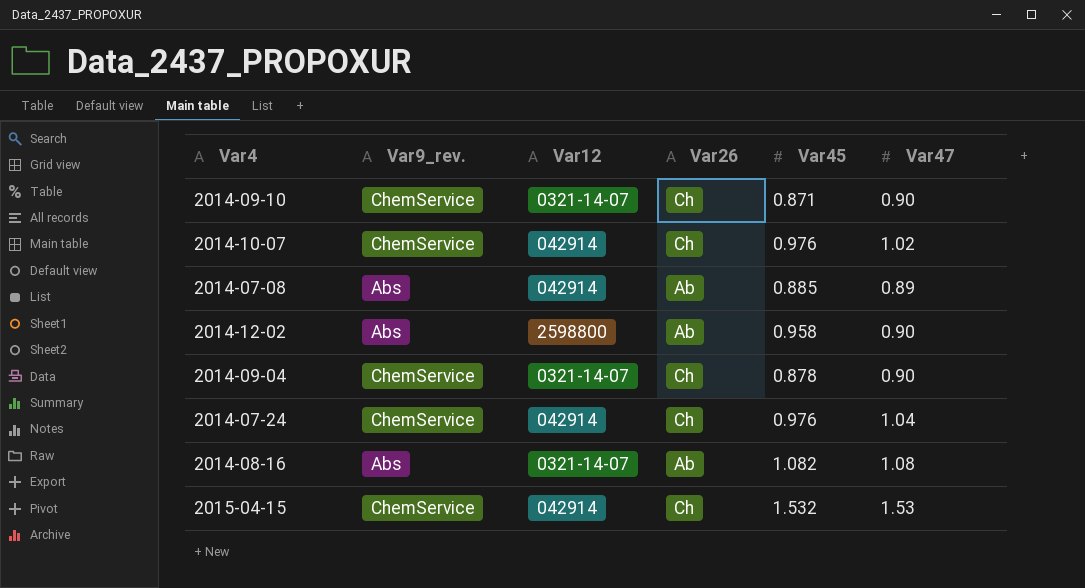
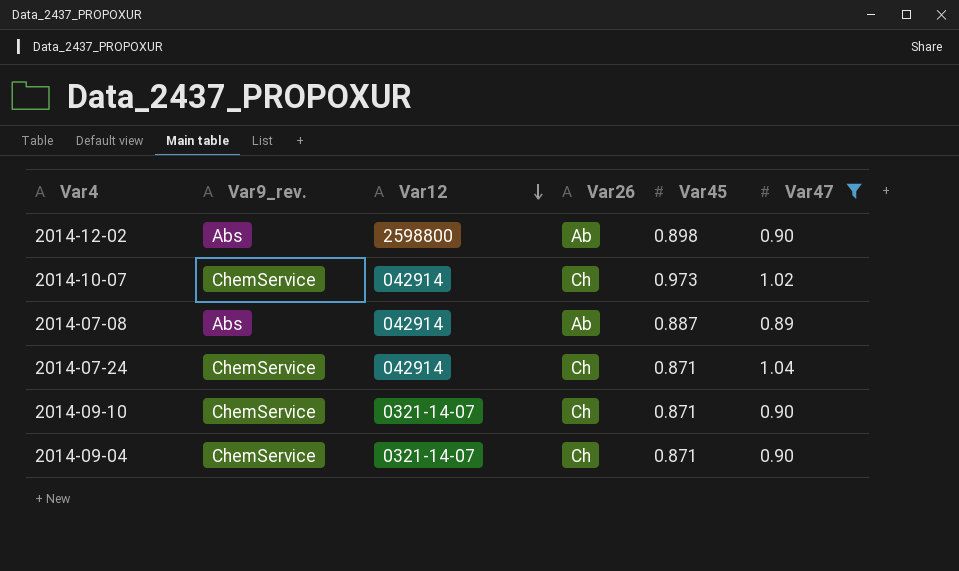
filter: none -> Var47 <= 1.04
row order: none -> Var12 descending
2014-12-02 | Var45: 0.958 -> 0.898
2014-10-07 | Var45: 0.976 -> 0.973
2014-07-08 | Var45: 0.885 -> 0.887
2014-07-24 | Var45: 0.976 -> 0.871
2014-09-04 | Var45: 0.878 -> 0.871

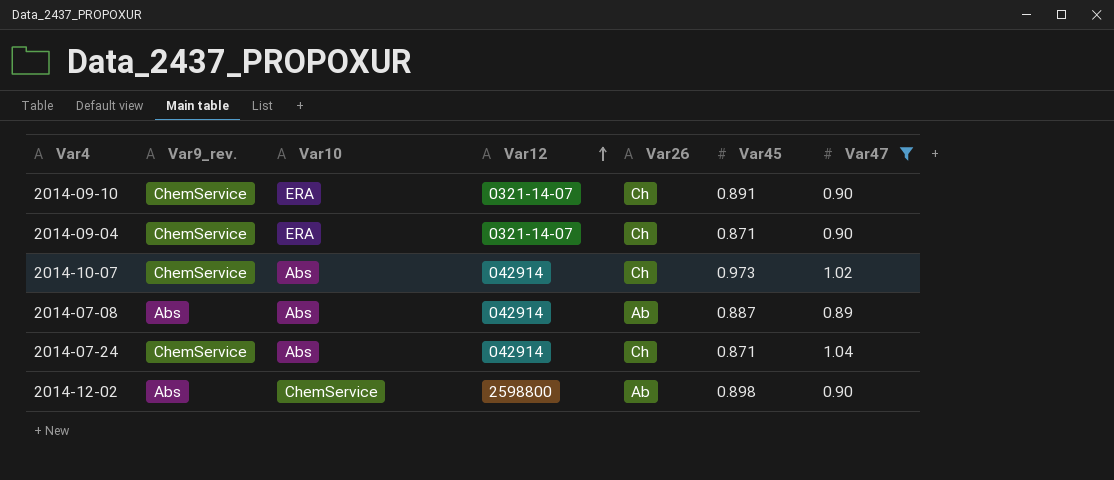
row order: Var12 descending -> Var12 ascending
column Var10 | position: none -> 3
2014-09-10 | Var45: 0.871 -> 0.891

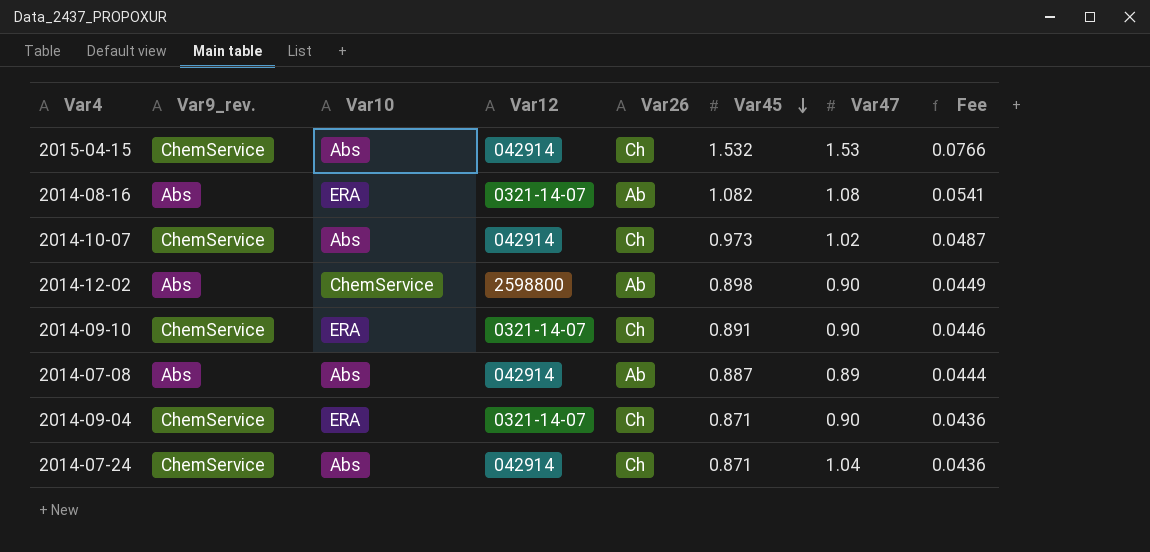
filter: Var47 <= 1.04 -> none
row order: Var12 ascending -> Var45 descending
column Fee | formula: none -> [Var45] * 0.05

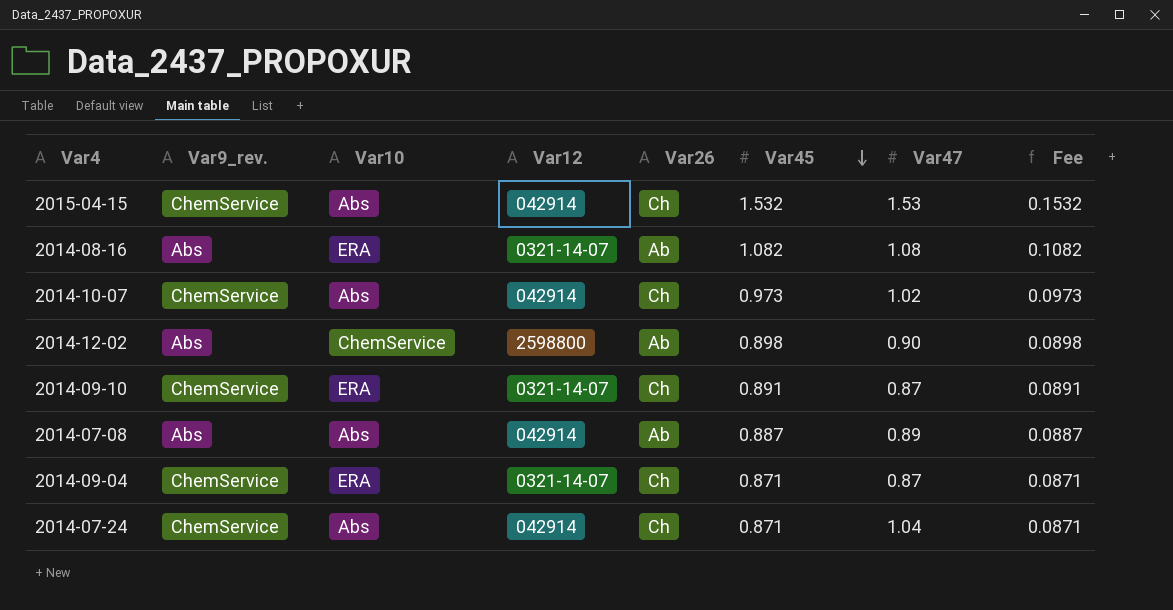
column Fee | formula: [Var45] * 0.05 -> [Var45] * 0.1
2014-09-10 | Var47: 0.90 -> 0.87
2014-09-04 | Var47: 0.90 -> 0.87

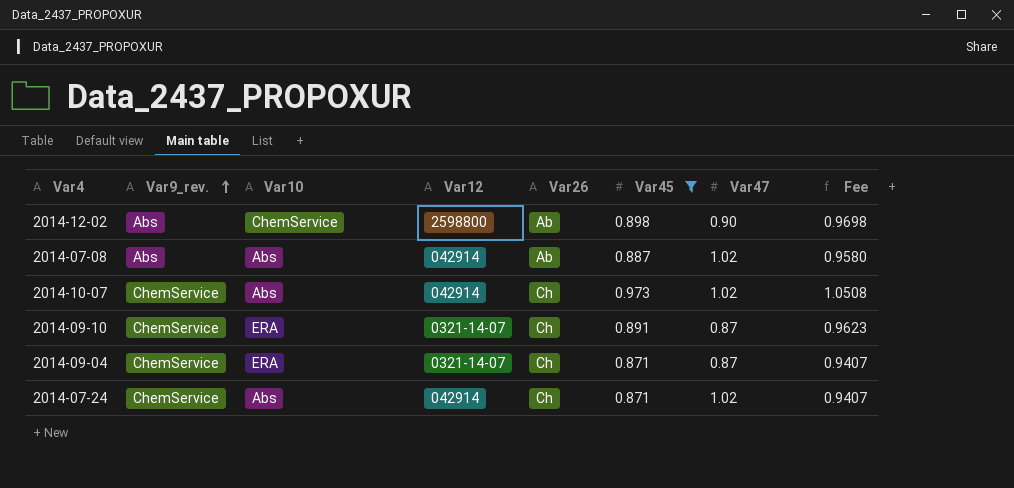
filter: none -> Var45 <= 0.973
row order: Var45 descending -> Var9_rev. ascending
column Fee | formula: [Var45] * 0.1 -> [Var45] * 1.08
2014-07-08 | Var47: 0.89 -> 1.02
2014-07-24 | Var47: 1.04 -> 1.02

